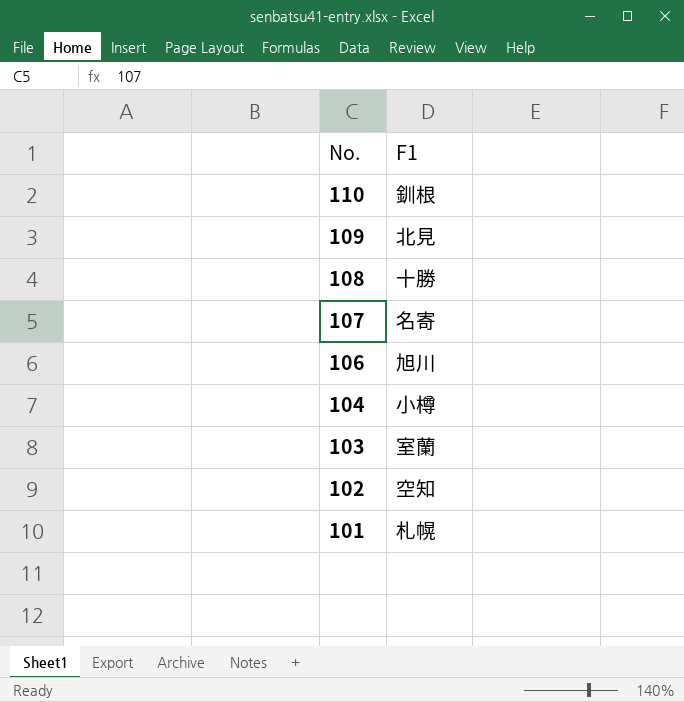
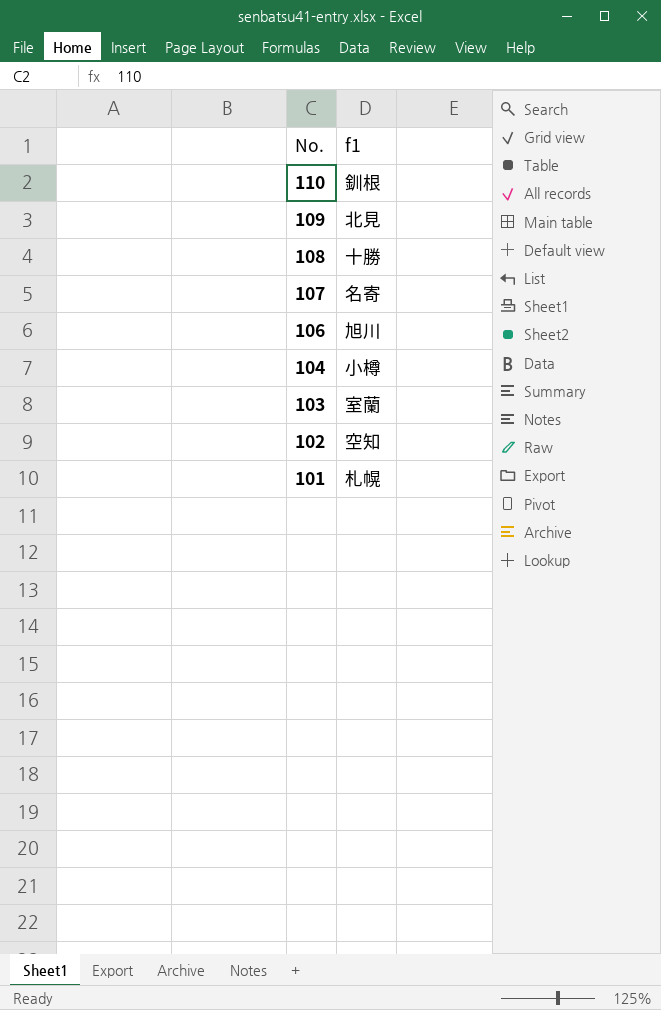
column name: F1 -> f1

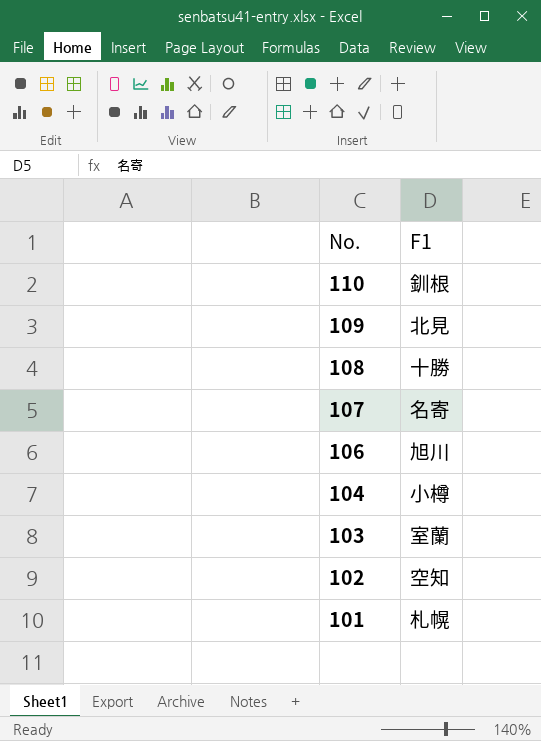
column name: f1 -> F1

